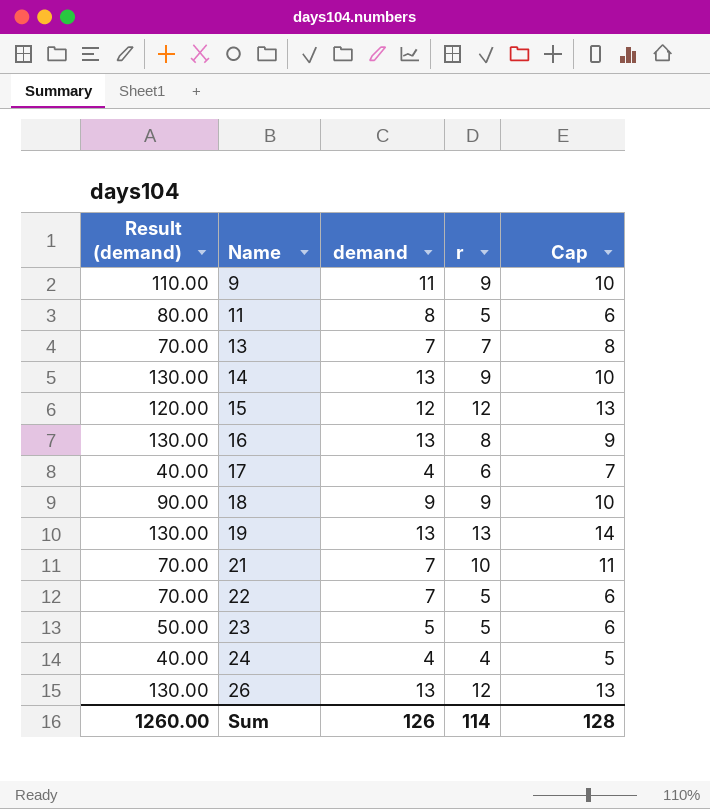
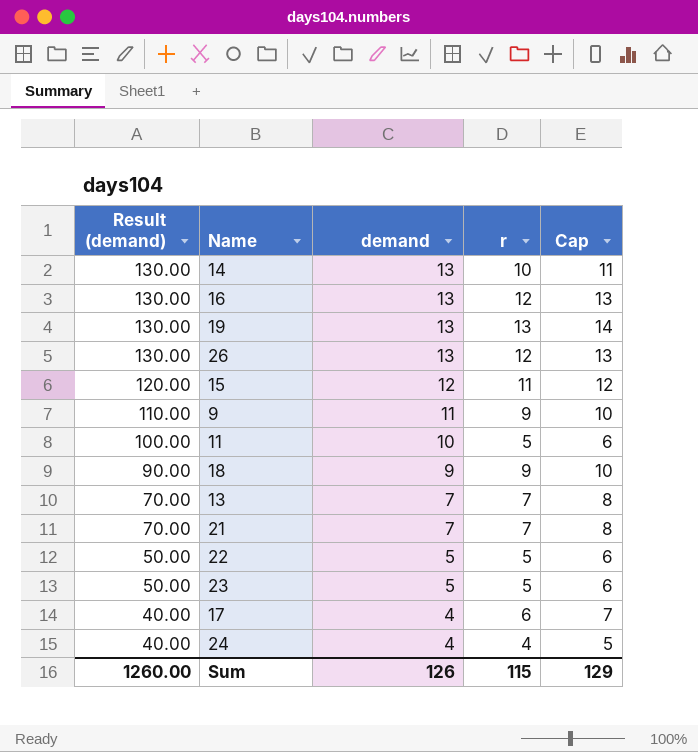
row order: Name ascending -> Result (demand) descending
14 | r: 9 -> 10
14 | Cap: 10 -> 11
16 | r: 8 -> 12
16 | Cap: 9 -> 13
15 | r: 12 -> 11
15 | Cap: 13 -> 12
11 | Result (demand): 80.00 -> 100.00
11 | demand: 8 -> 10
21 | r: 10 -> 7
21 | Cap: 11 -> 8
22 | Result (demand): 70.00 -> 50.00
22 | demand: 7 -> 5
Sum | r: 114 -> 115
Sum | Cap: 128 -> 129

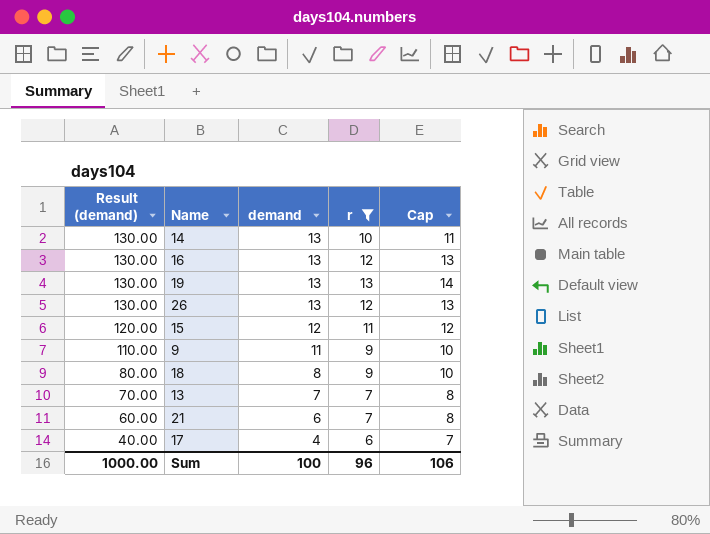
filter: none -> r >= 6
18 | Result (demand): 90.00 -> 80.00
18 | demand: 9 -> 8
21 | Result (demand): 70.00 -> 60.00
21 | demand: 7 -> 6
Sum | Result (demand): 1260.00 -> 1000.00
Sum | demand: 126 -> 100
Sum | r: 115 -> 96
Sum | Cap: 129 -> 106

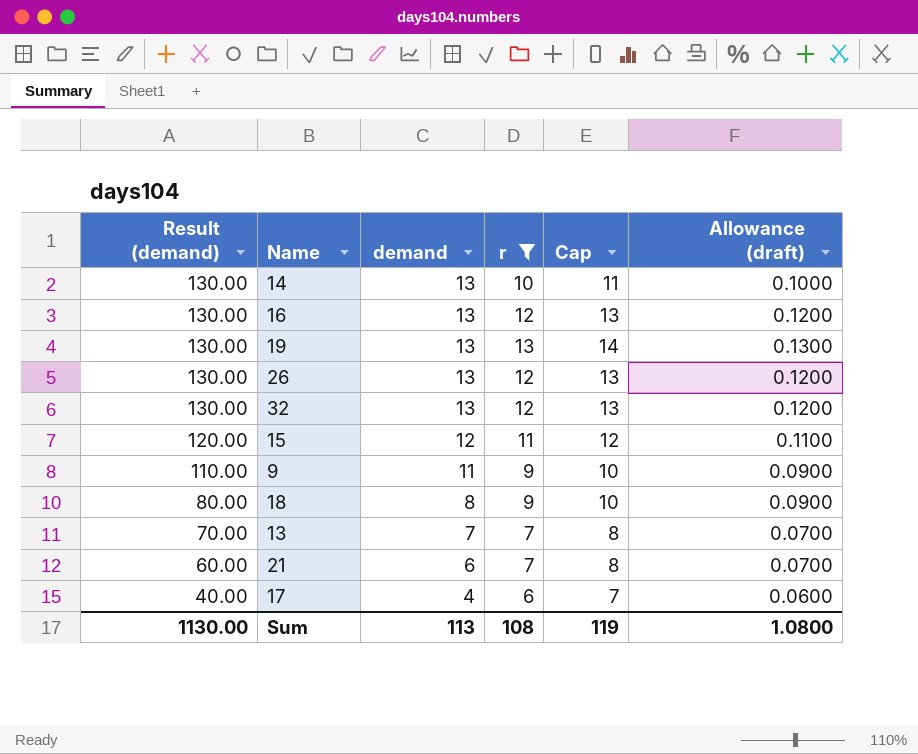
column Allowance (draft) | formula: none -> [r] * 0.01
row 32: none -> 130.00 | 13 | 12 | 13 | 0.1200
Sum | Result (demand): 1000.00 -> 1130.00
Sum | demand: 100 -> 113
Sum | r: 96 -> 108
Sum | Cap: 106 -> 119

